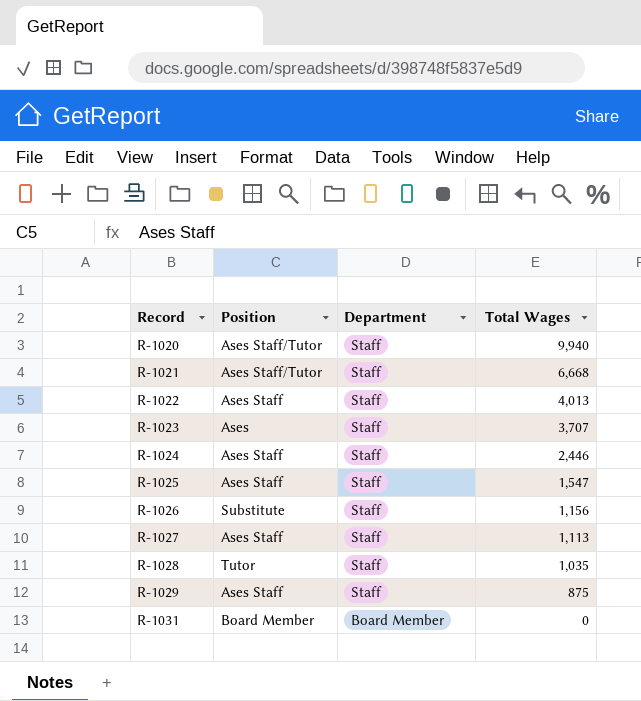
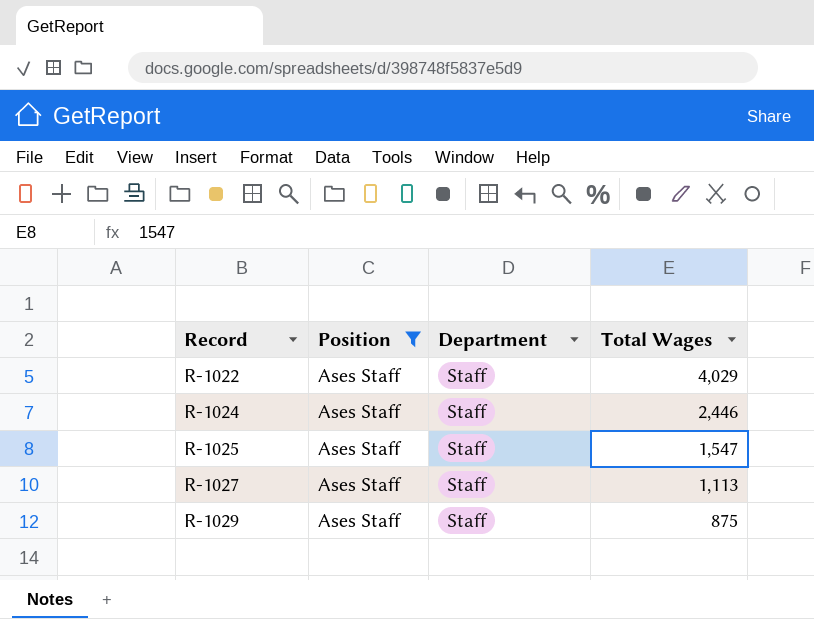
filter: none -> Position = Ases Staff
R-1022 | Total Wages: 4,013 -> 4,029

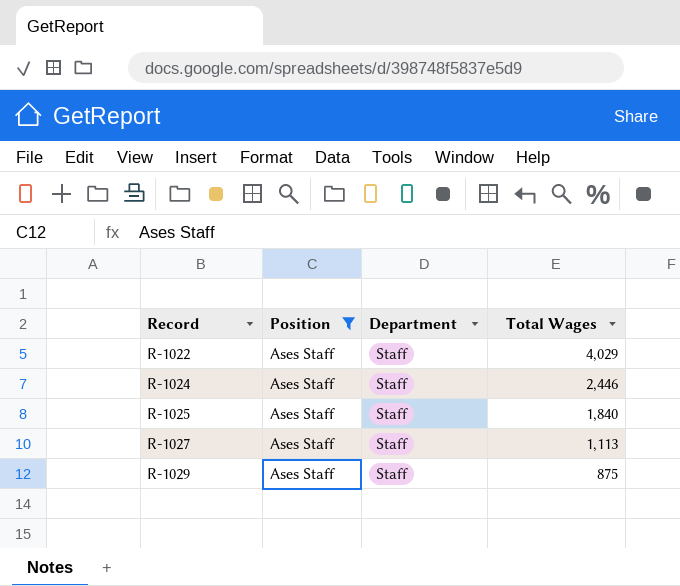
R-1025 | Total Wages: 1,547 -> 1,840

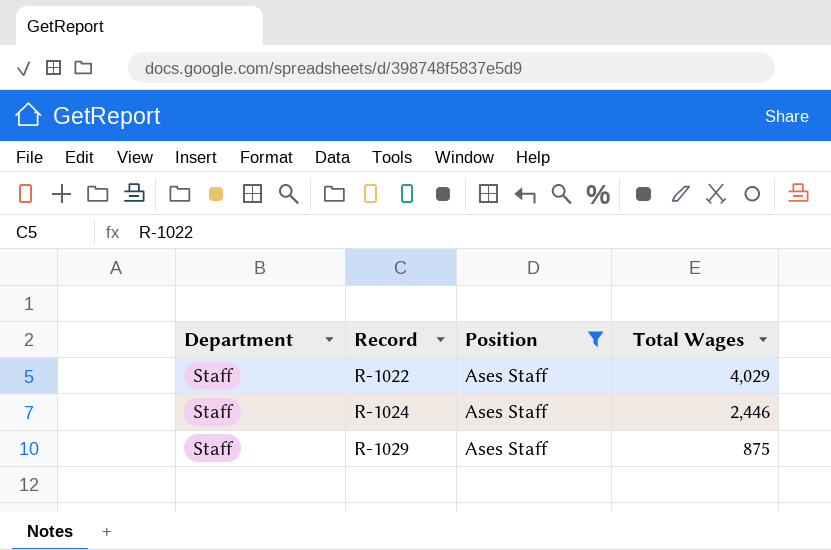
column Department | position: 3 -> 1
row R-1025: Ases Staff | Staff | 1,840 -> none
row R-1027: Ases Staff | Staff | 1,113 -> none

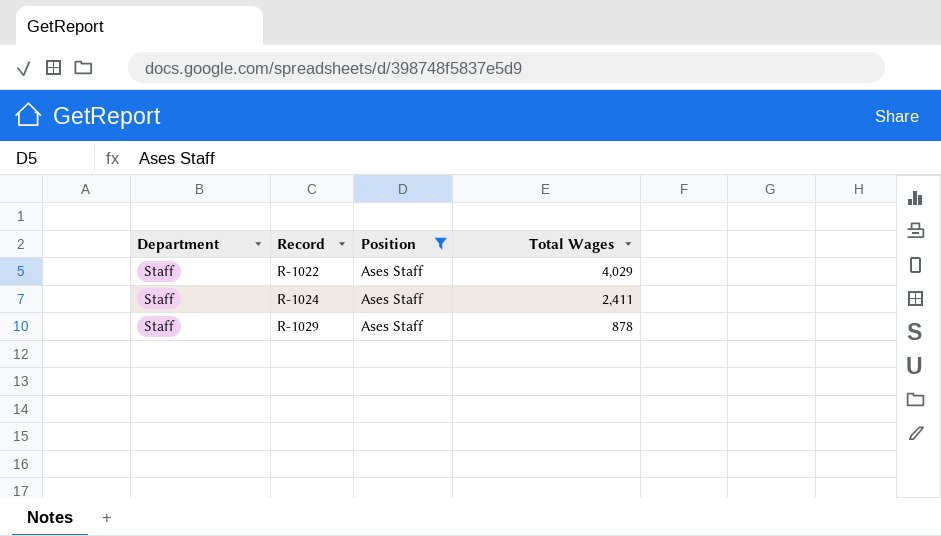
R-1024 | Total Wages: 2,446 -> 2,411
R-1029 | Total Wages: 875 -> 878

